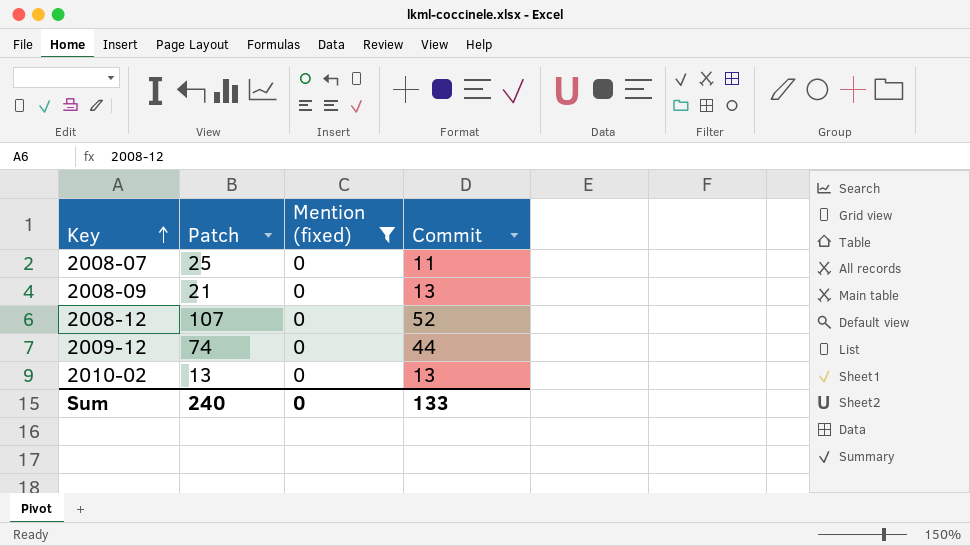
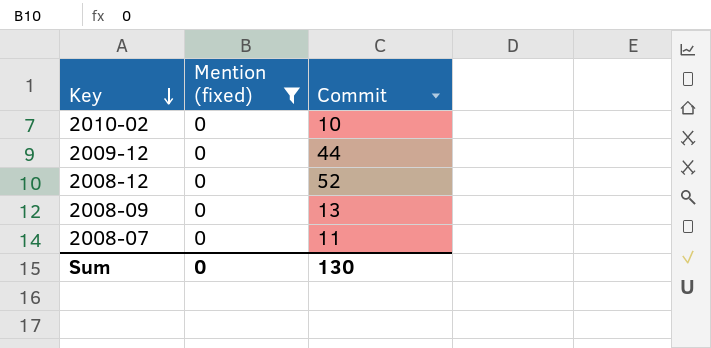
row order: Key ascending -> Key descending
column Patch | position: 2 -> none
2010-02 | Commit: 13 -> 10
Sum | Commit: 133 -> 130

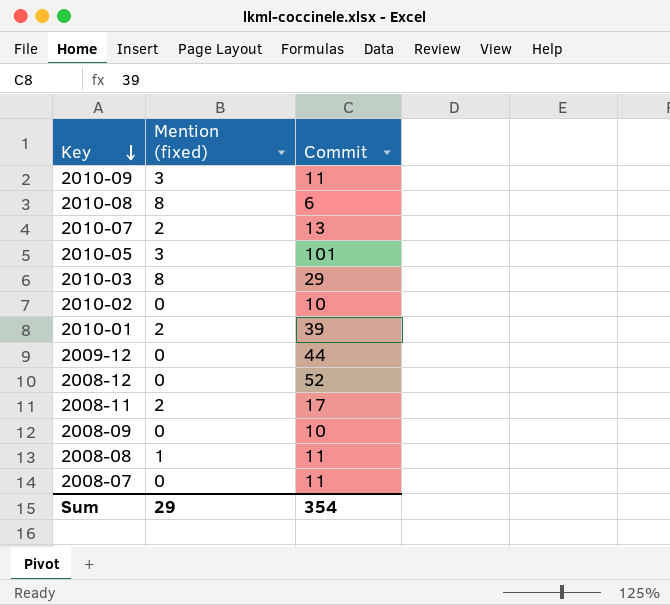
filter: Mention (fixed) = 0 -> none
2008-09 | Commit: 13 -> 10
Sum | Mention (fixed): 0 -> 29
Sum | Commit: 130 -> 354

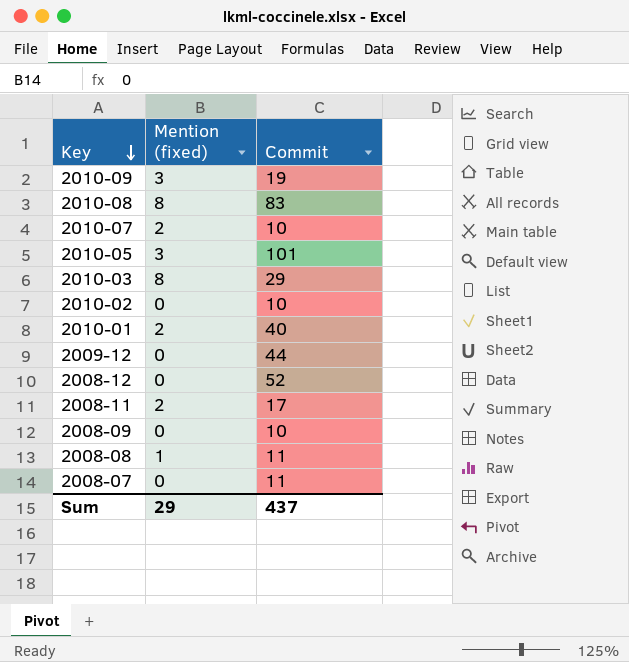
2010-09 | Commit: 11 -> 19
2010-08 | Commit: 6 -> 83
2010-07 | Commit: 13 -> 10
2010-01 | Commit: 39 -> 40
Sum | Commit: 354 -> 437

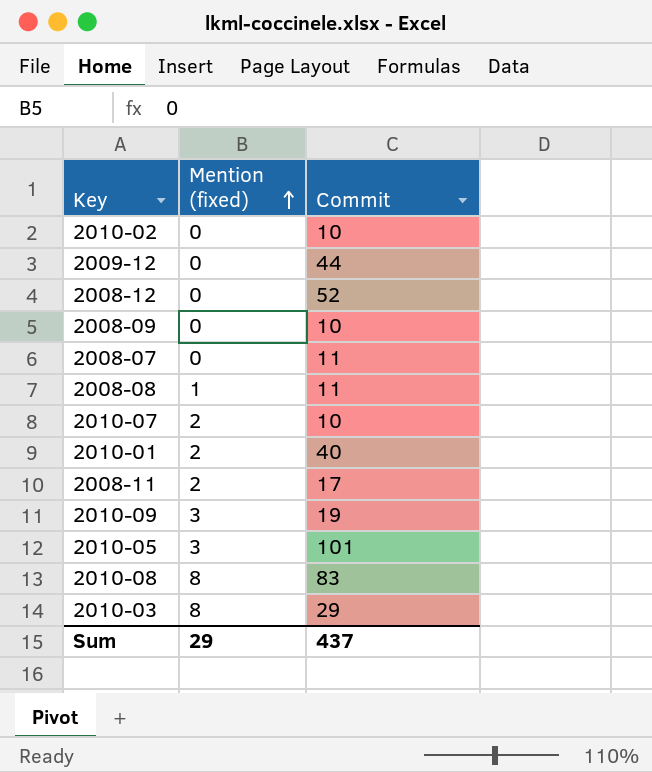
row order: Key descending -> Mention (fixed) ascending

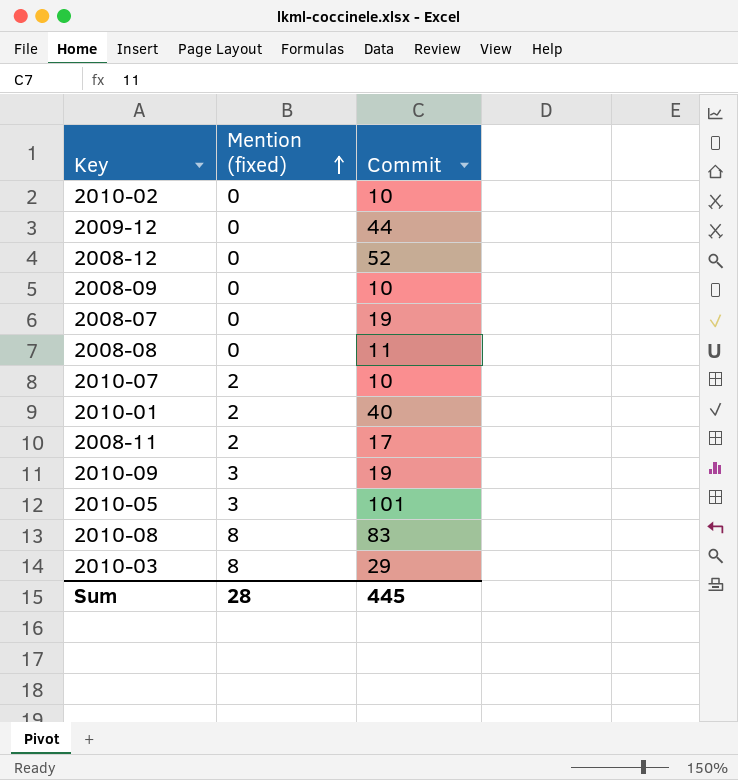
2008-07 | Commit: 11 -> 19
2008-08 | Mention (fixed): 1 -> 0
Sum | Mention (fixed): 29 -> 28
Sum | Commit: 437 -> 445

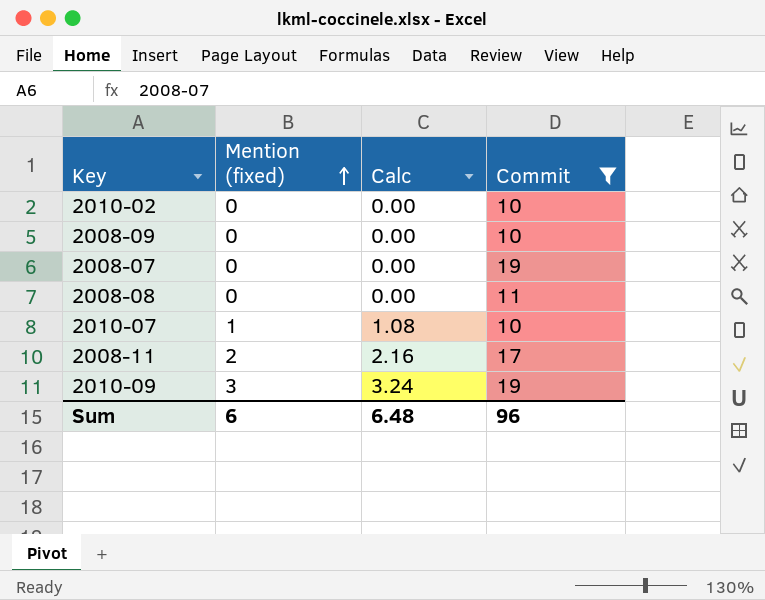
filter: none -> Commit <= 19
column Calc | formula: none -> [Mention (fixed)] * 1.08
2010-07 | Mention (fixed): 2 -> 1
Sum | Mention (fixed): 28 -> 6
Sum | Commit: 445 -> 96

